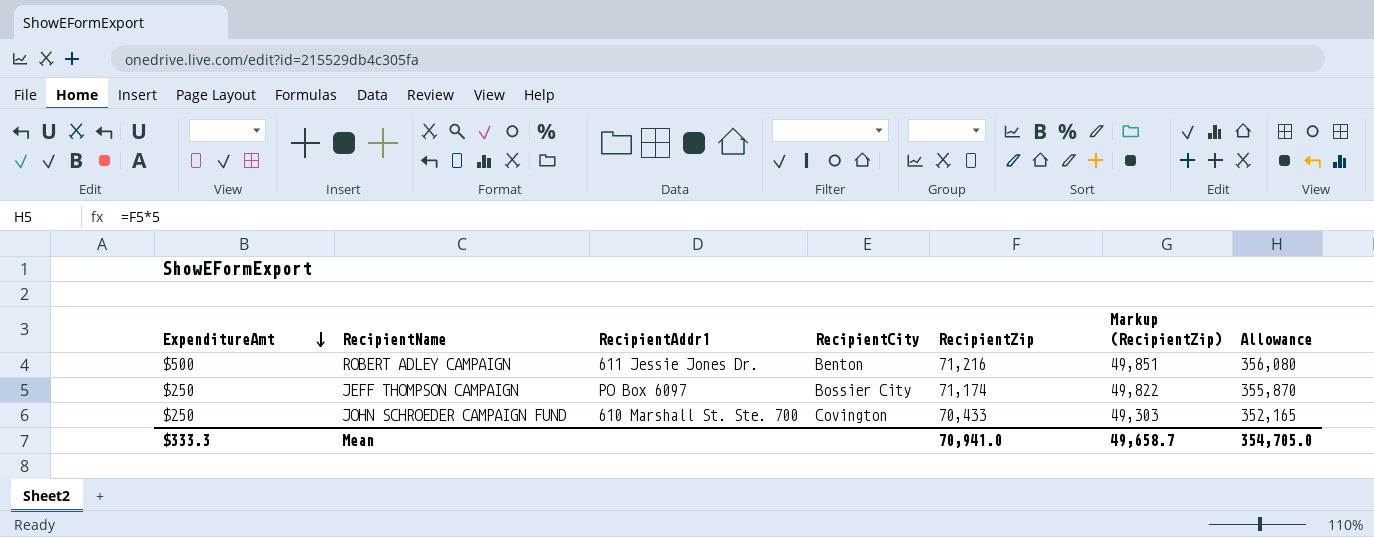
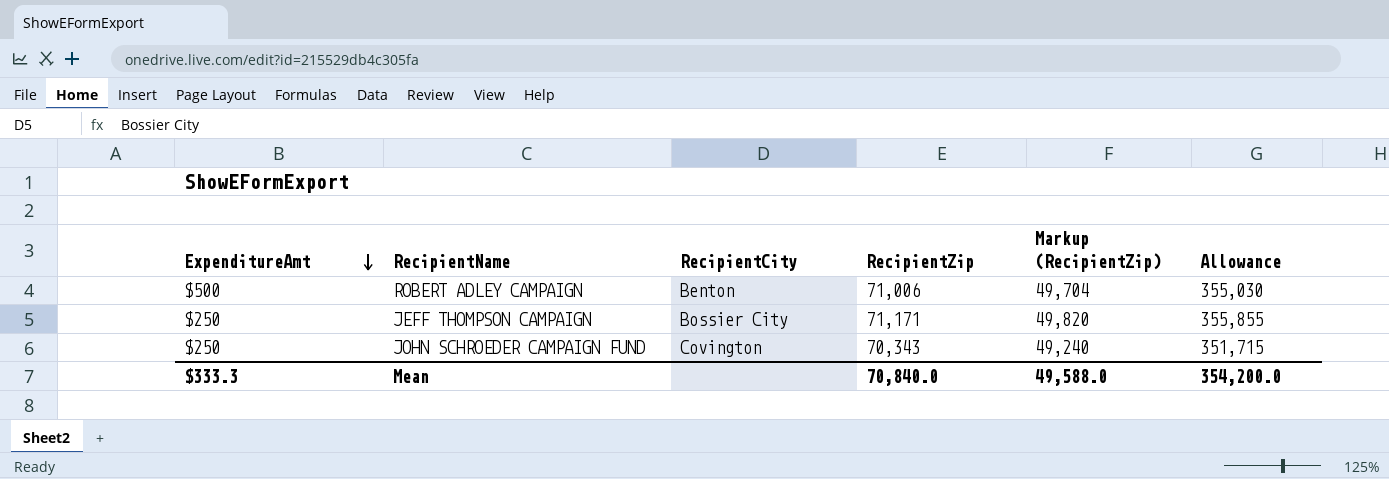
column RecipientAddr1 | position: 3 -> none
ROBERT ADLEY CAMPAIGN | RecipientZip: 71,216 -> 71,006
ROBERT ADLEY CAMPAIGN | Markup (RecipientZip): 49,851 -> 49,704
ROBERT ADLEY CAMPAIGN | Allowance: 356,080 -> 355,030
JEFF THOMPSON CAMPAIGN | RecipientZip: 71,174 -> 71,171
JEFF THOMPSON CAMPAIGN | Markup (RecipientZip): 49,822 -> 49,820
JEFF THOMPSON CAMPAIGN | Allowance: 355,870 -> 355,855
JOHN SCHROEDER CAMPAIGN FUND | RecipientZip: 70,433 -> 70,343
JOHN SCHROEDER CAMPAIGN FUND | Markup (RecipientZip): 49,303 -> 49,240
JOHN SCHROEDER CAMPAIGN FUND | Allowance: 352,165 -> 351,715
Mean | RecipientZip: 70,941.0 -> 70,840.0
Mean | Markup (RecipientZip): 49,658.7 -> 49,588.0
Mean | Allowance: 354,705.0 -> 354,200.0

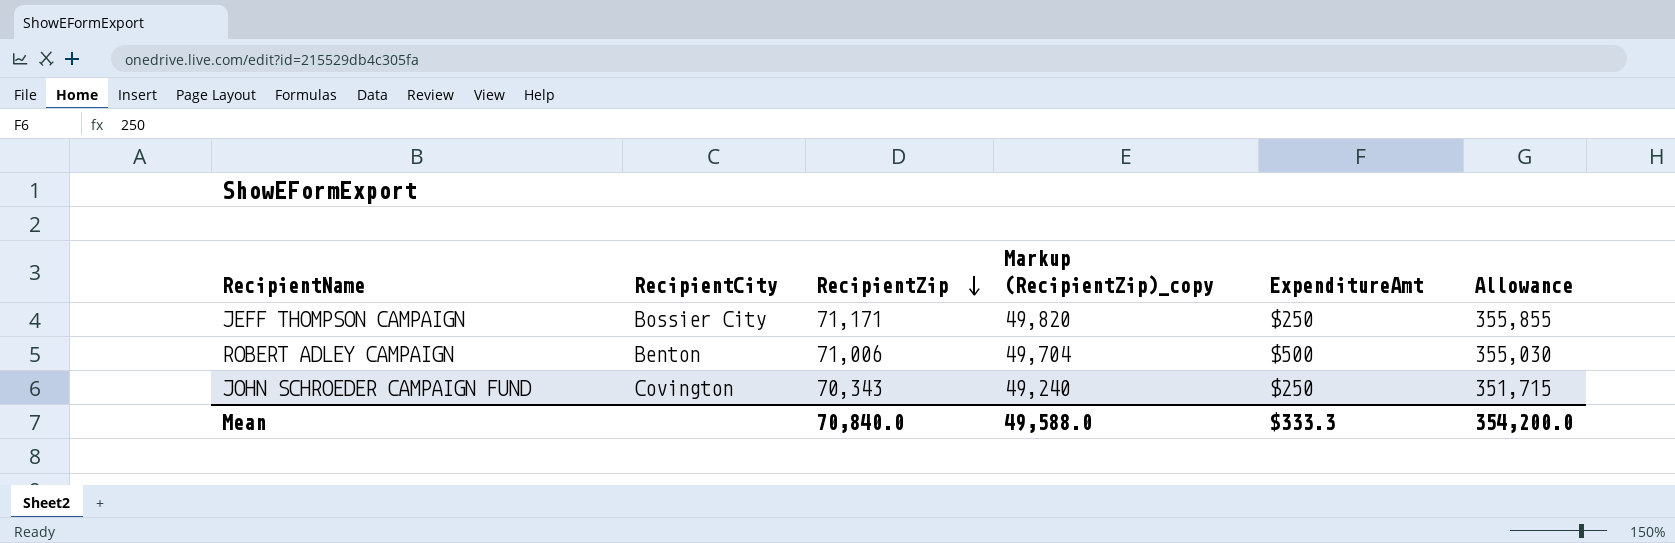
row order: ExpenditureAmt descending -> RecipientZip descending
column name: Markup (RecipientZip) -> Markup (RecipientZip)_copy
column ExpenditureAmt | position: 1 -> 5

